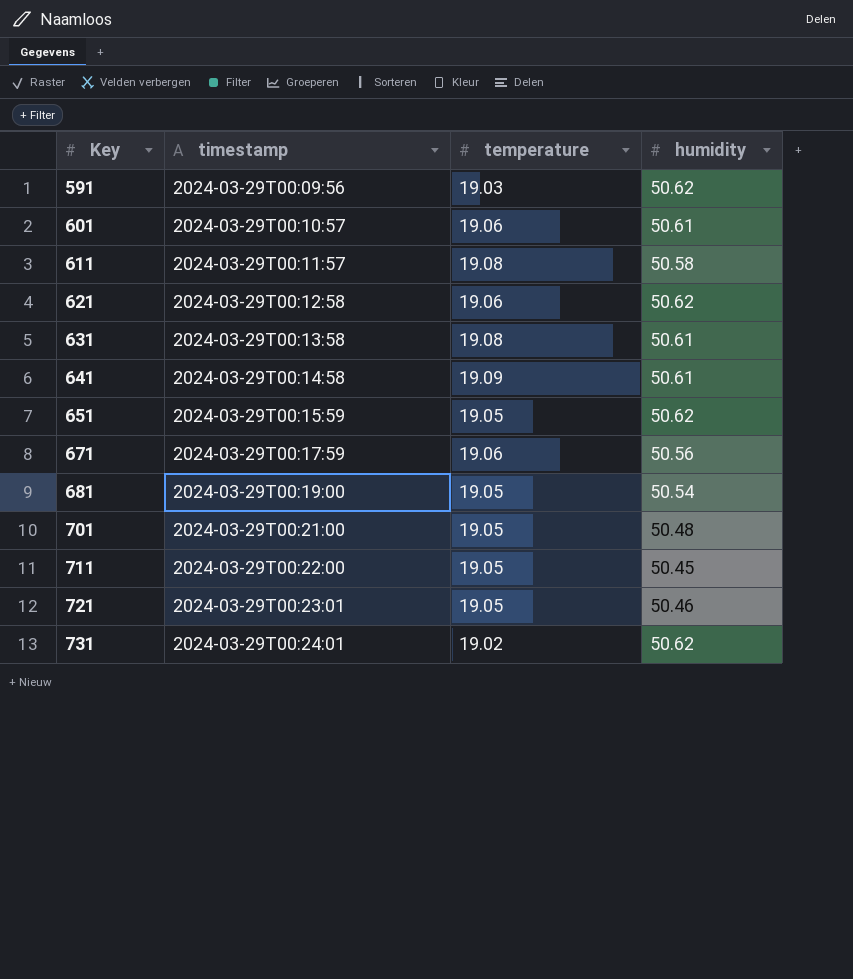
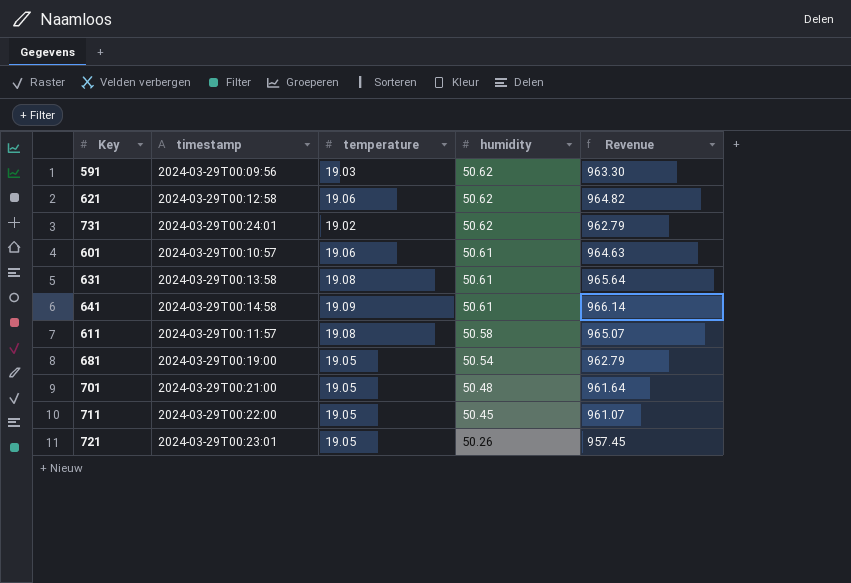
row order: Key ascending -> humidity descending
column Revenue | formula: none -> [temperature] * [humidity]
row 651: 2024-03-29T00:15:59 | 19.05 | 50.62 -> none
row 671: 2024-03-29T00:17:59 | 19.06 | 50.56 -> none
721 | humidity: 50.46 -> 50.26

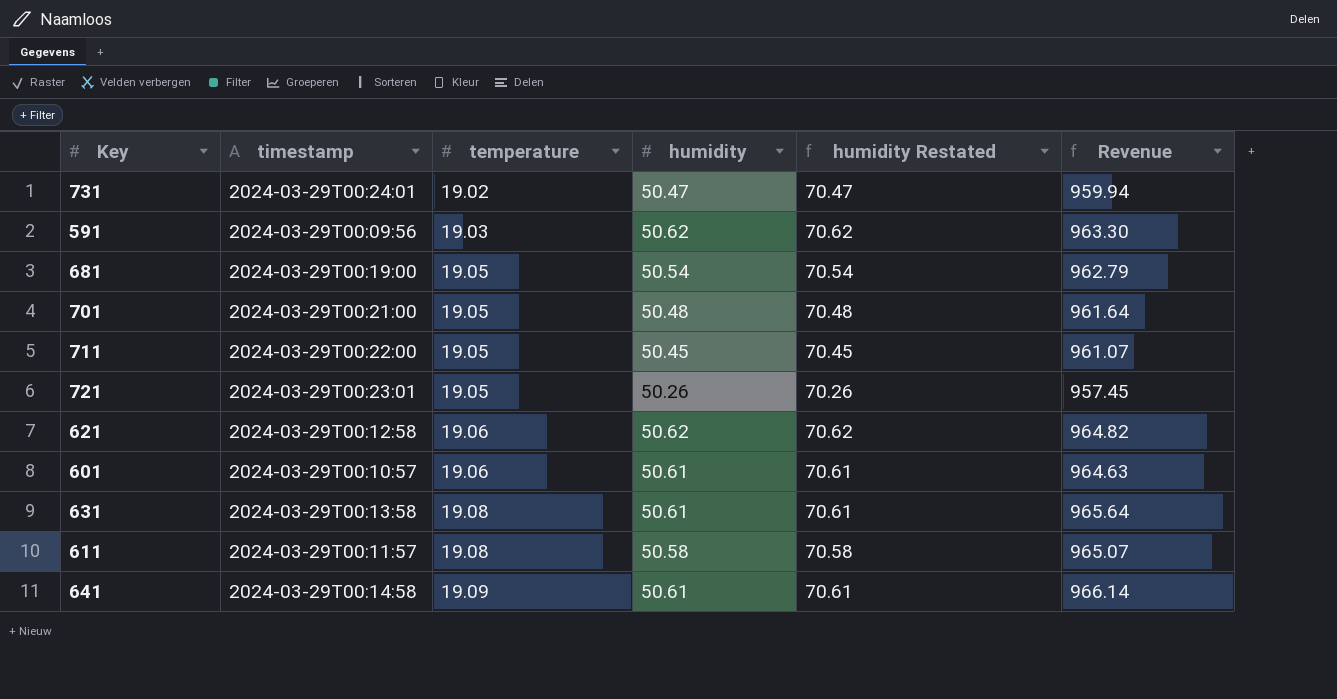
row order: humidity descending -> temperature ascending
column humidity Restated | formula: none -> [humidity] + 20
731 | humidity: 50.62 -> 50.47
731 | Revenue: 962.79 -> 959.94

